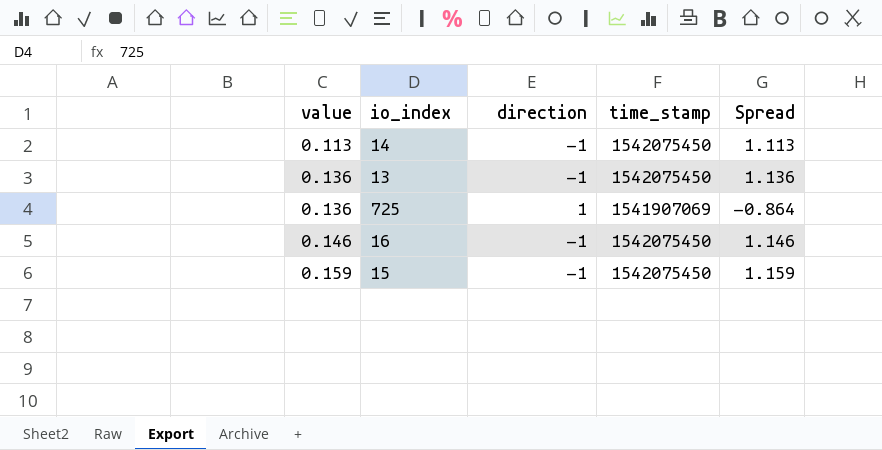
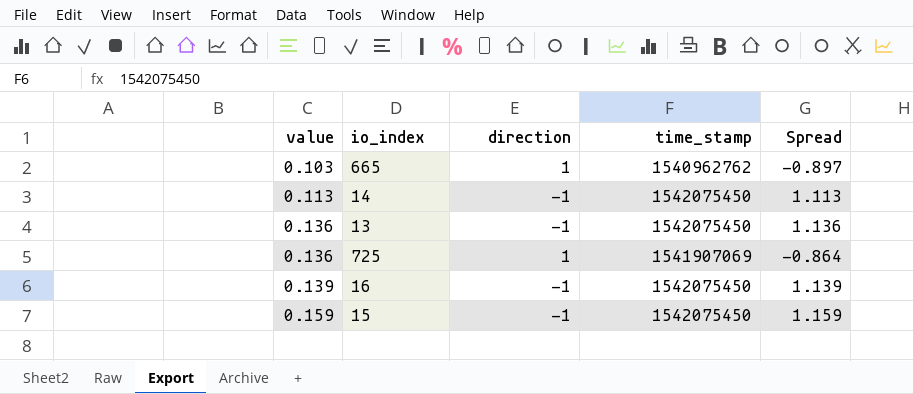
row 665: none -> 0.103 | 1 | 1540962762 | -0.897
16 | value: 0.146 -> 0.139
16 | Spread: 1.146 -> 1.139

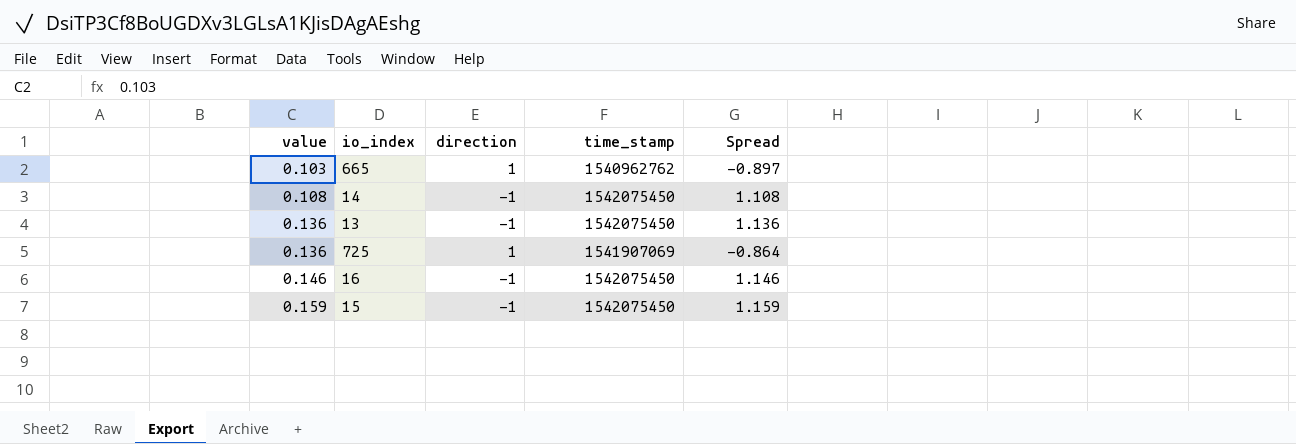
14 | value: 0.113 -> 0.108
14 | Spread: 1.113 -> 1.108
16 | value: 0.139 -> 0.146
16 | Spread: 1.139 -> 1.146

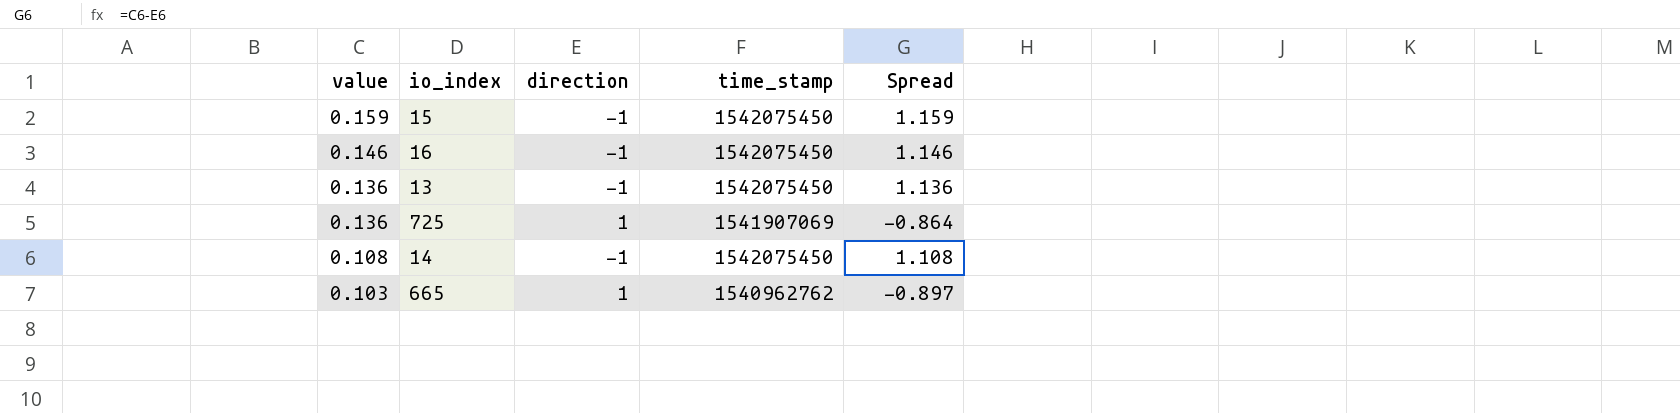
row order: value ascending -> value descending

